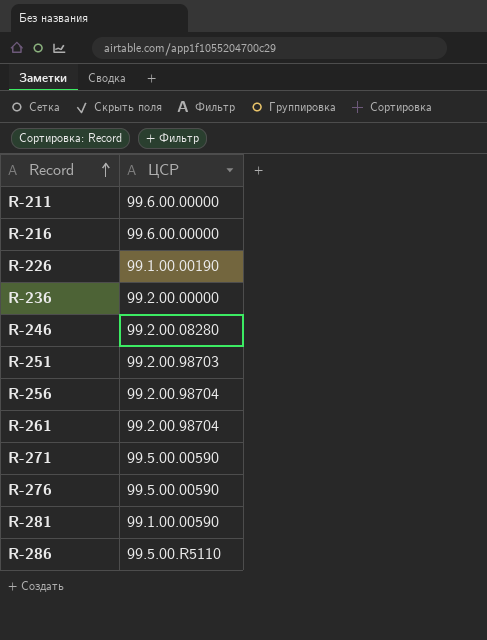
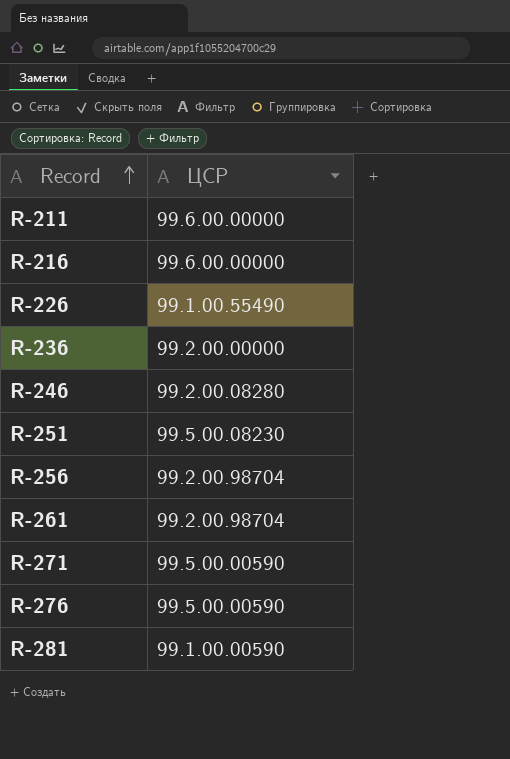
row R-286: 99.5.00.R5110 -> none
R-226 | ЦСР: 99.1.00.00190 -> 99.1.00.55490
R-251 | ЦСР: 99.2.00.98703 -> 99.5.00.08230

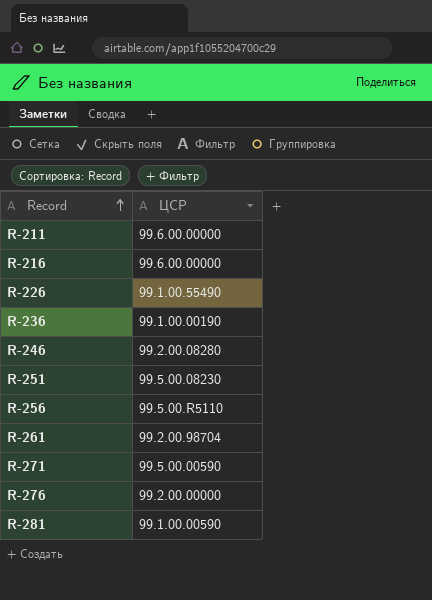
R-236 | ЦСР: 99.2.00.00000 -> 99.1.00.00190
R-256 | ЦСР: 99.2.00.98704 -> 99.5.00.R5110
R-276 | ЦСР: 99.5.00.00590 -> 99.2.00.00000

